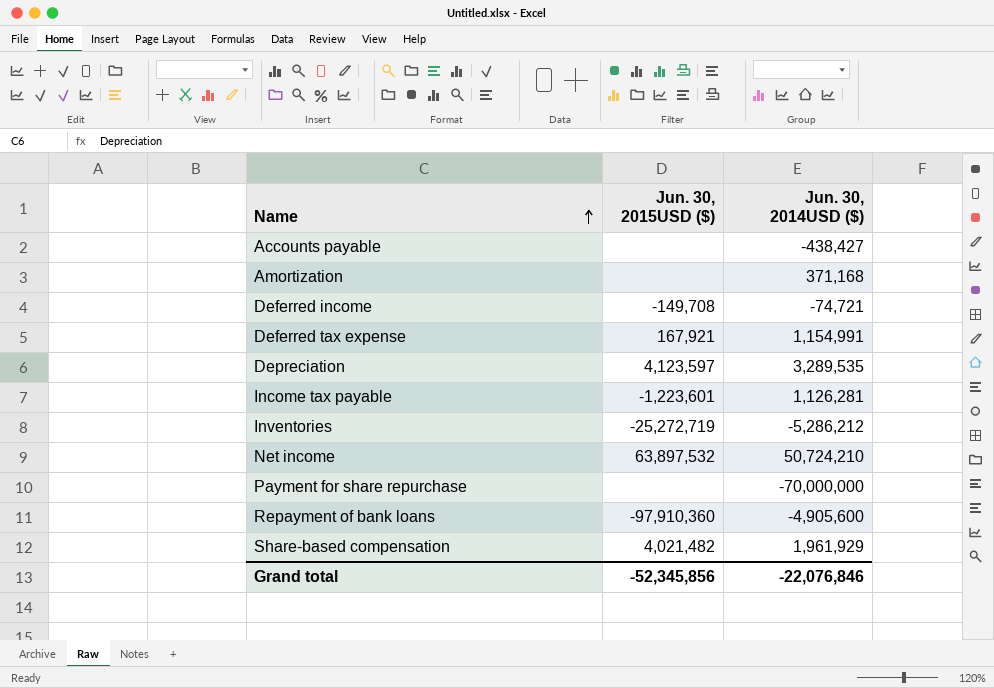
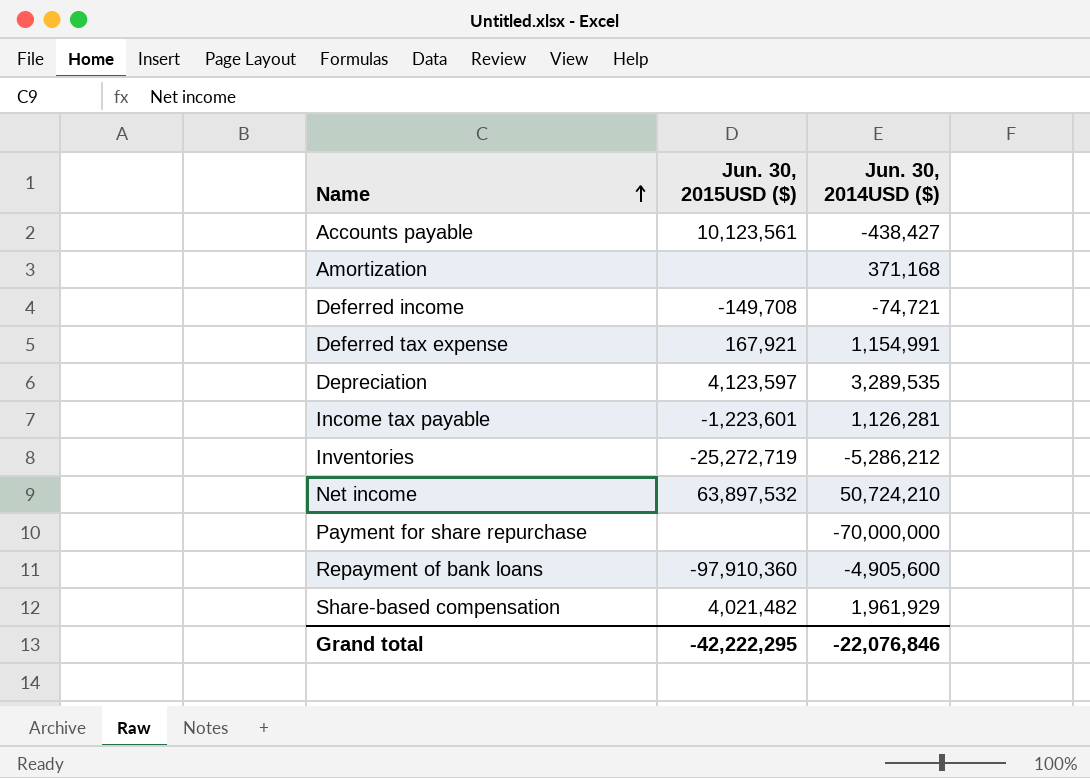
Accounts payable | Jun. 30, 2015USD ($): none -> 10,123,561
Grand total | Jun. 30, 2015USD ($): -52,345,856 -> -42,222,295

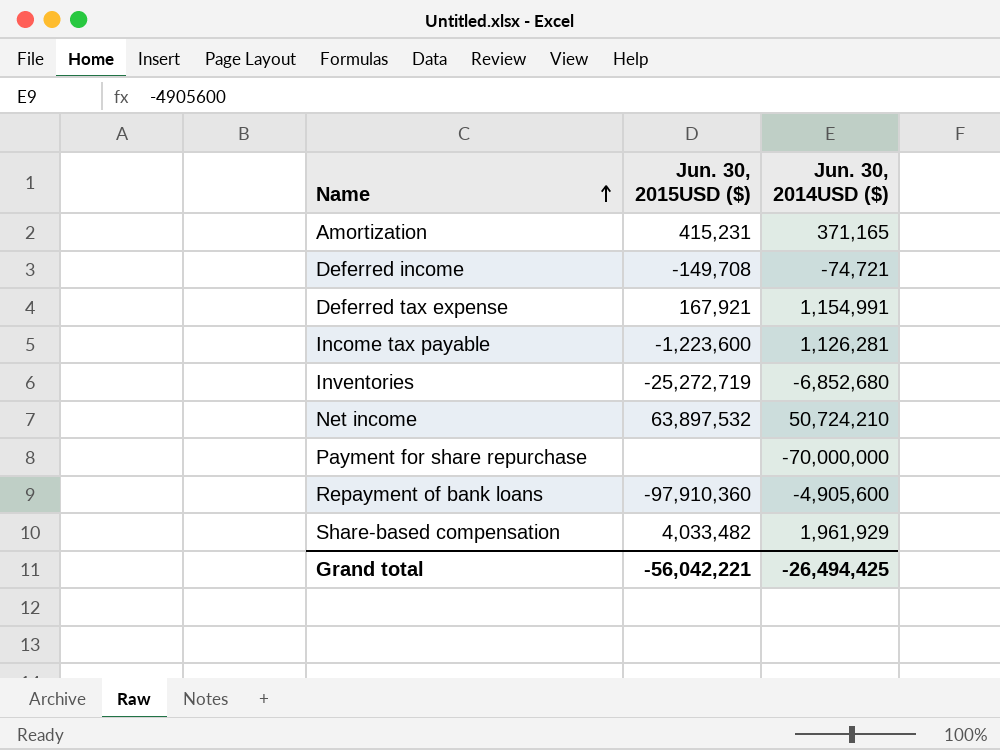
row Accounts payable: 10,123,561 | -438,427 -> none
row Depreciation: 4,123,597 | 3,289,535 -> none
Amortization | Jun. 30, 2015USD ($): none -> 415,231
Amortization | Jun. 30, 2014USD ($): 371,168 -> 371,165
Income tax payable | Jun. 30, 2015USD ($): -1,223,601 -> -1,223,600
Inventories | Jun. 30, 2014USD ($): -5,286,212 -> -6,852,680
Share-based compensation | Jun. 30, 2015USD ($): 4,021,482 -> 4,033,482
Grand total | Jun. 30, 2015USD ($): -42,222,295 -> -56,042,221
Grand total | Jun. 30, 2014USD ($): -22,076,846 -> -26,494,425

